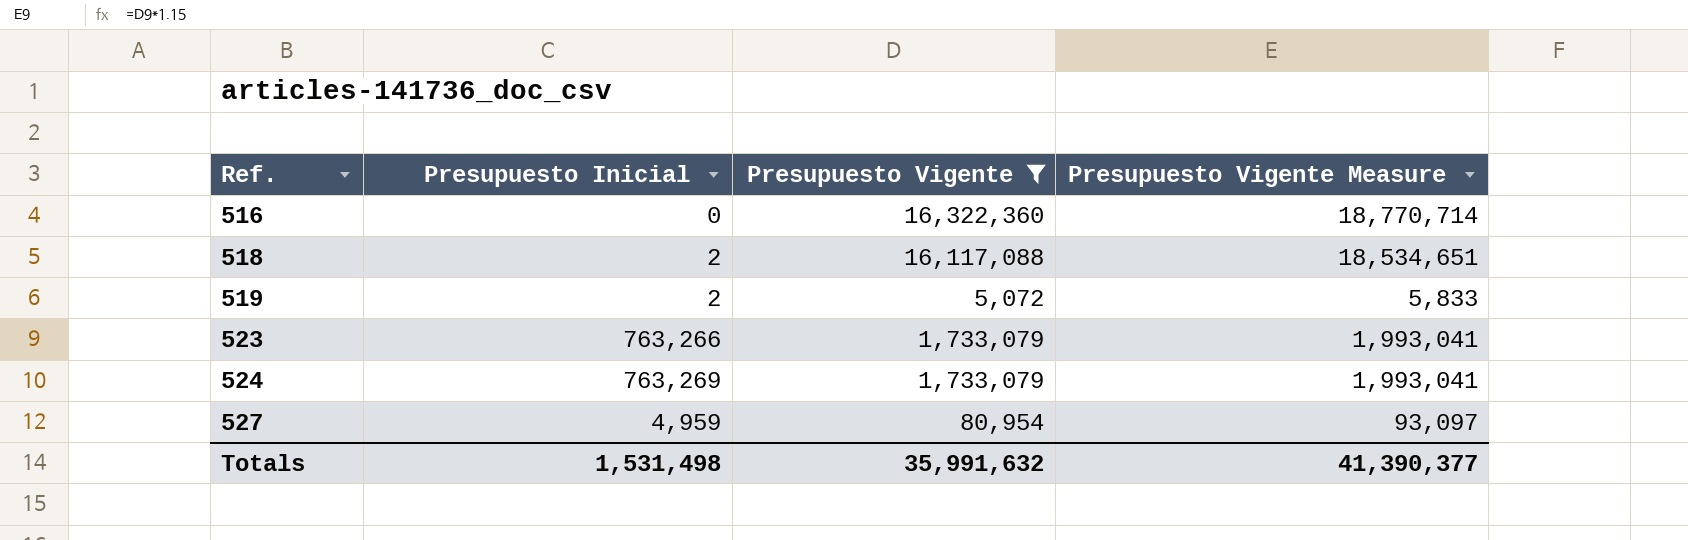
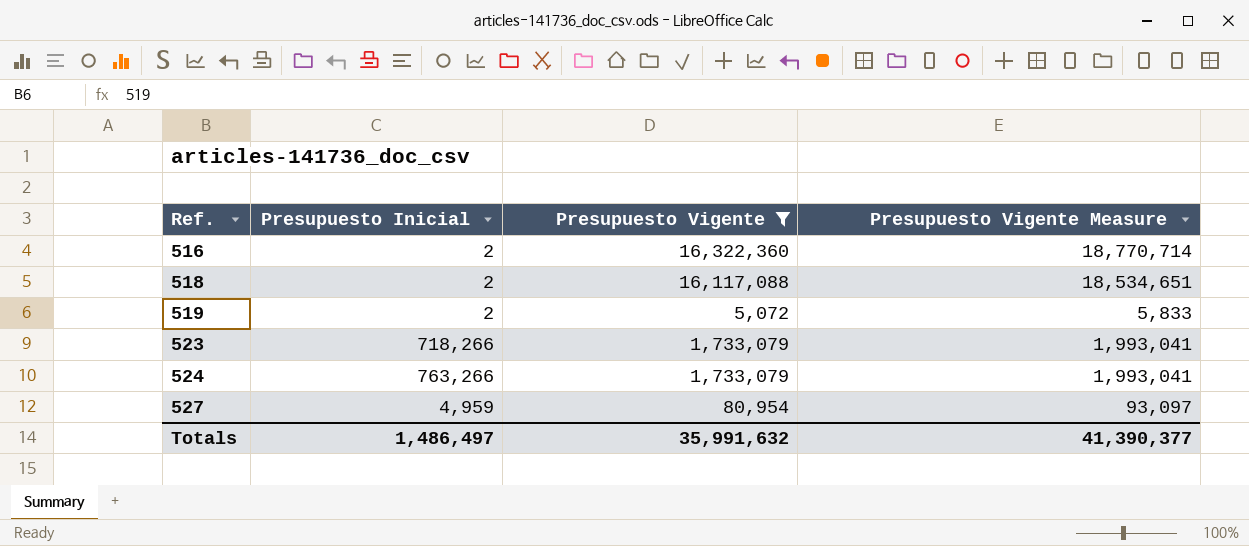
516 | Presupuesto Inicial: 0 -> 2
523 | Presupuesto Inicial: 763,266 -> 718,266
524 | Presupuesto Inicial: 763,269 -> 763,266
Totals | Presupuesto Inicial: 1,531,498 -> 1,486,497

